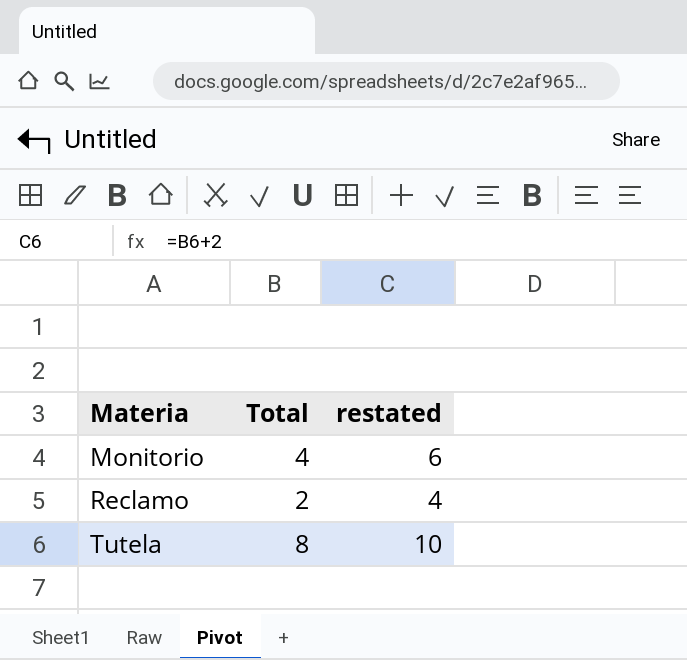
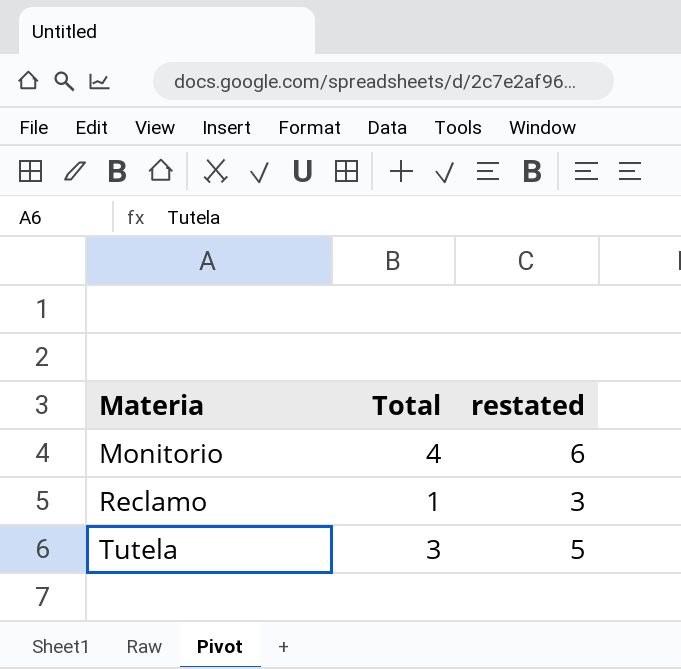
Reclamo | Total: 2 -> 1
Reclamo | restated: 4 -> 3
Tutela | Total: 8 -> 3
Tutela | restated: 10 -> 5

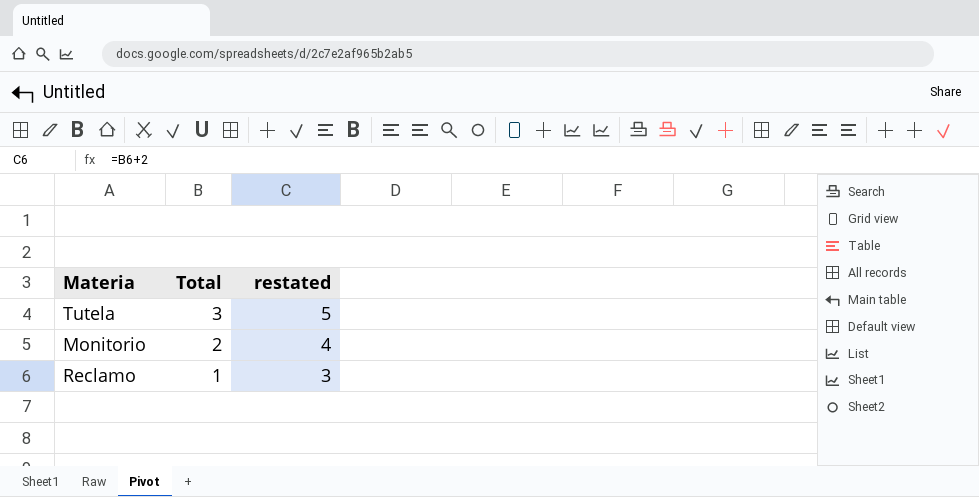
row order: Materia ascending -> Total descending
Monitorio | Total: 4 -> 2
Monitorio | restated: 6 -> 4

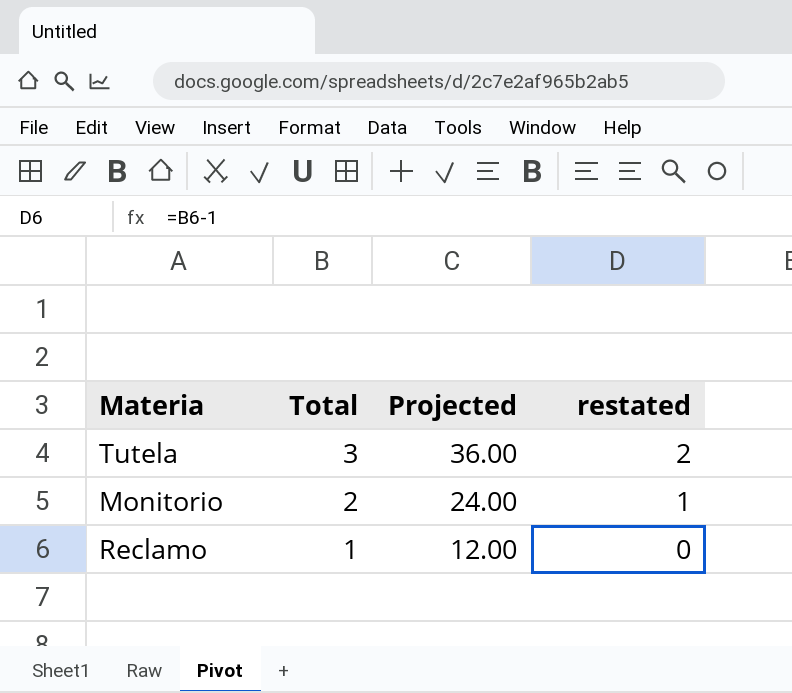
column Projected | formula: none -> [Total] * 12
column restated | formula: [Total] + 2 -> [Total] - 1

